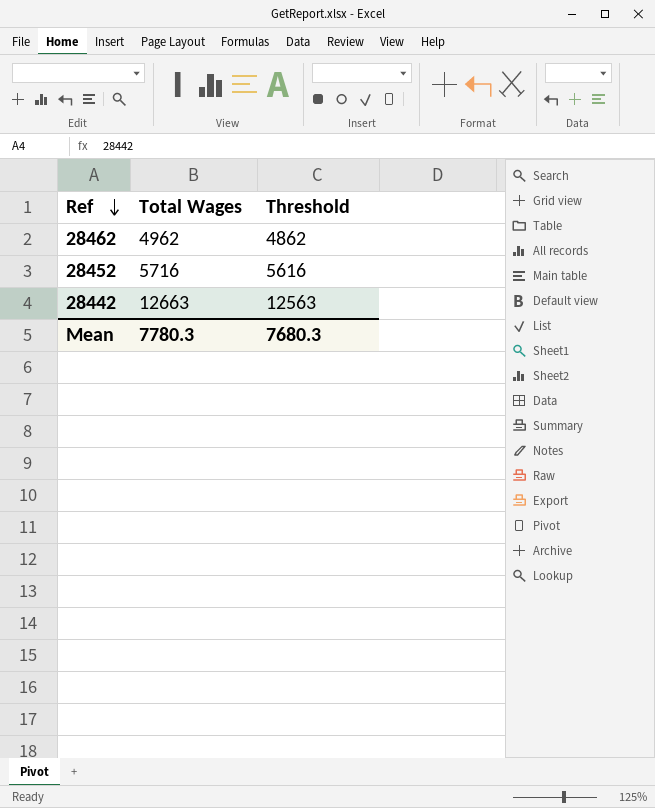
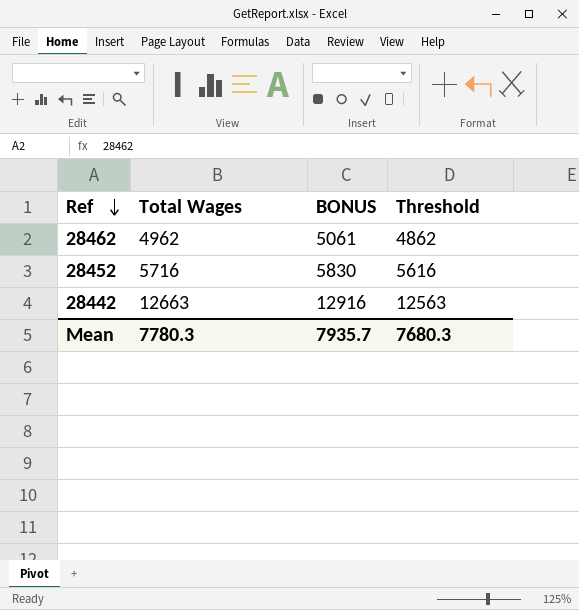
column BONUS | formula: none -> [Total Wages] * 1.02

